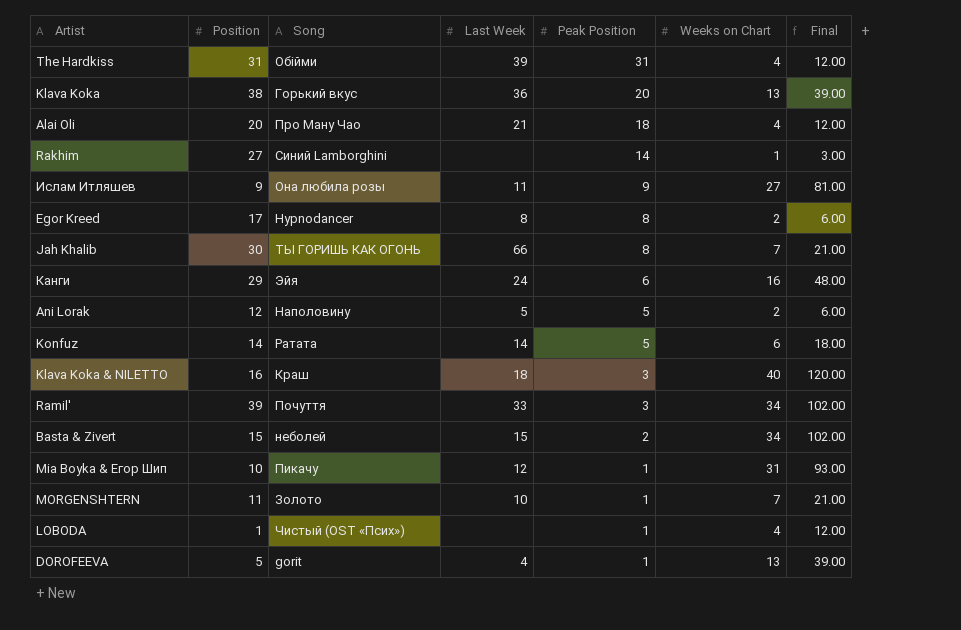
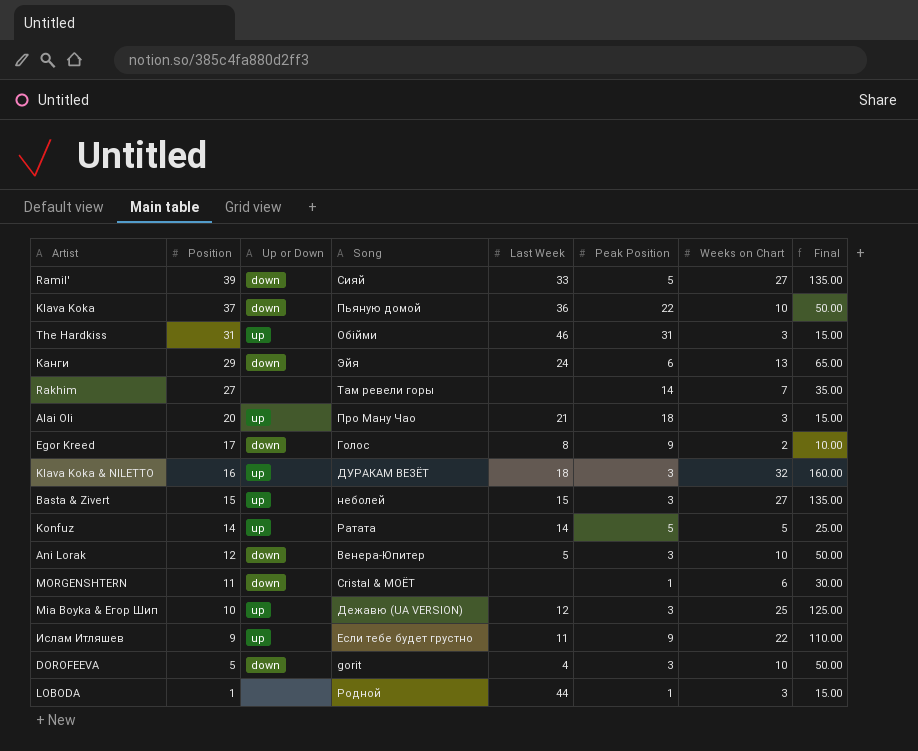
row order: Peak Position descending -> Position descending
column Up or Down | position: none -> 3
column Final | formula: [Weeks on Chart] * 3 -> [Weeks on Chart] * 5
row Jah Khalib: 30 | ТЫ ГОРИШЬ КАК ОГОНЬ | 66 | 8 | 7 | 21.00 -> none
Ramil' | Song: Почуття -> Сияй
Ramil' | Peak Position: 3 -> 5
Ramil' | Weeks on Chart: 34 -> 27
Klava Koka | Position: 38 -> 37
Klava Koka | Song: Горький вкус -> Пьяную домой
Klava Koka | Peak Position: 20 -> 22
Klava Koka | Weeks on Chart: 13 -> 10
The Hardkiss | Last Week: 39 -> 46
The Hardkiss | Weeks on Chart: 4 -> 3
Канги | Weeks on Chart: 16 -> 13
Rakhim | Song: Синий Lamborghini -> Там ревели горы
Rakhim | Weeks on Chart: 1 -> 7
Alai Oli | Weeks on Chart: 4 -> 3
Egor Kreed | Song: Hypnodancer -> Голос
Egor Kreed | Peak Position: 8 -> 9
Klava Koka & NILETTO | Song: Краш -> ДУРАКАМ ВЕЗЁТ
Klava Koka & NILETTO | Weeks on Chart: 40 -> 32
Basta & Zivert | Peak Position: 2 -> 3
Basta & Zivert | Weeks on Chart: 34 -> 27
Konfuz | Weeks on Chart: 6 -> 5
Ani Lorak | Song: Наполовину -> Венера-Юпитер
Ani Lorak | Peak Position: 5 -> 3
Ani Lorak | Weeks on Chart: 2 -> 10
MORGENSHTERN | Song: Золото -> Cristal & МОЁТ
MORGENSHTERN | Last Week: 10 -> none
MORGENSHTERN | Weeks on Chart: 7 -> 6
Mia Boyka & Егор Шип | Song: Пикачу -> Дежавю (UA VERSION)
Mia Boyka & Егор Шип | Peak Position: 1 -> 3
Mia Boyka & Егор Шип | Weeks on Chart: 31 -> 25
Ислам Итляшев | Song: Она любила розы -> Если тебе будет грустно
Ислам Итляшев | Weeks on Chart: 27 -> 22
DOROFEEVA | Peak Position: 1 -> 3
DOROFEEVA | Weeks on Chart: 13 -> 10
LOBODA | Song: Чистый (OST «Псих») -> Родной
LOBODA | Last Week: none -> 44
LOBODA | Weeks on Chart: 4 -> 3

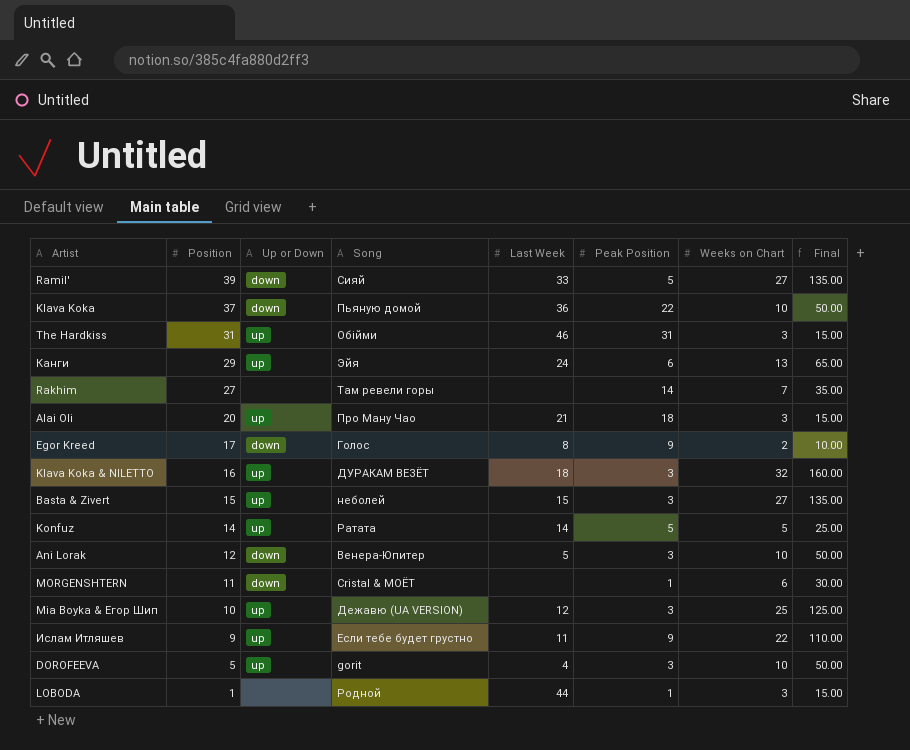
Канги | Up or Down: down -> up
DOROFEEVA | Up or Down: down -> up

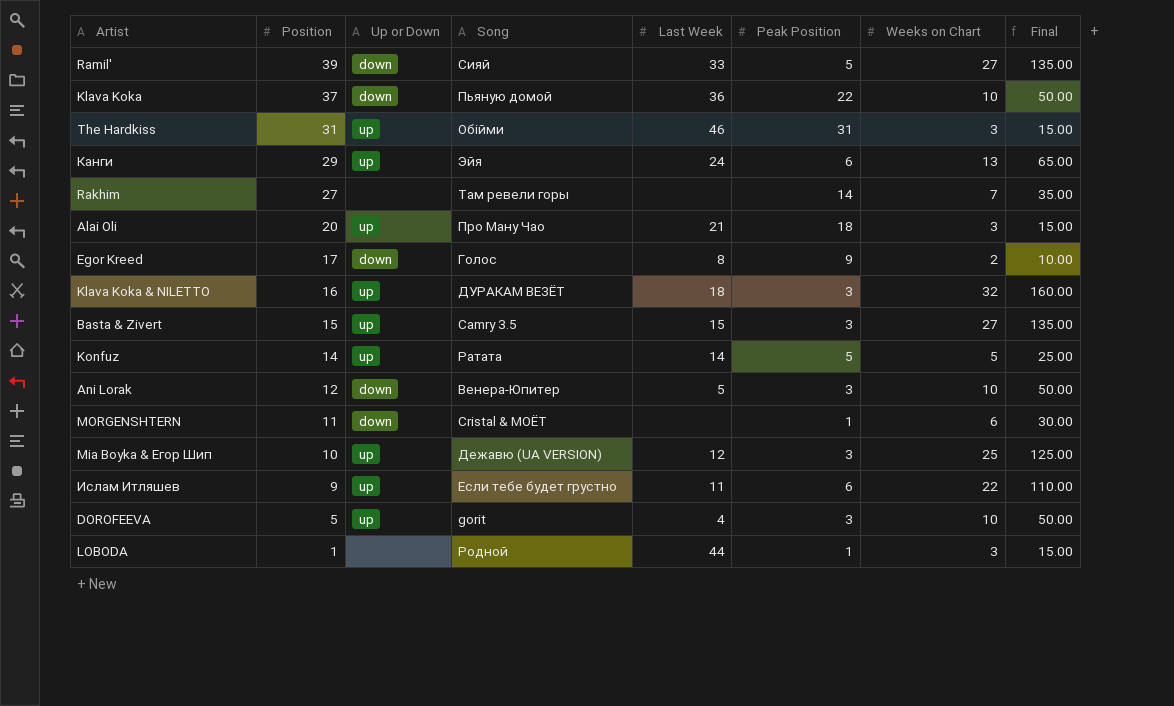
Basta & Zivert | Song: неболей -> Camry 3.5
Ислам Итляшев | Peak Position: 9 -> 6

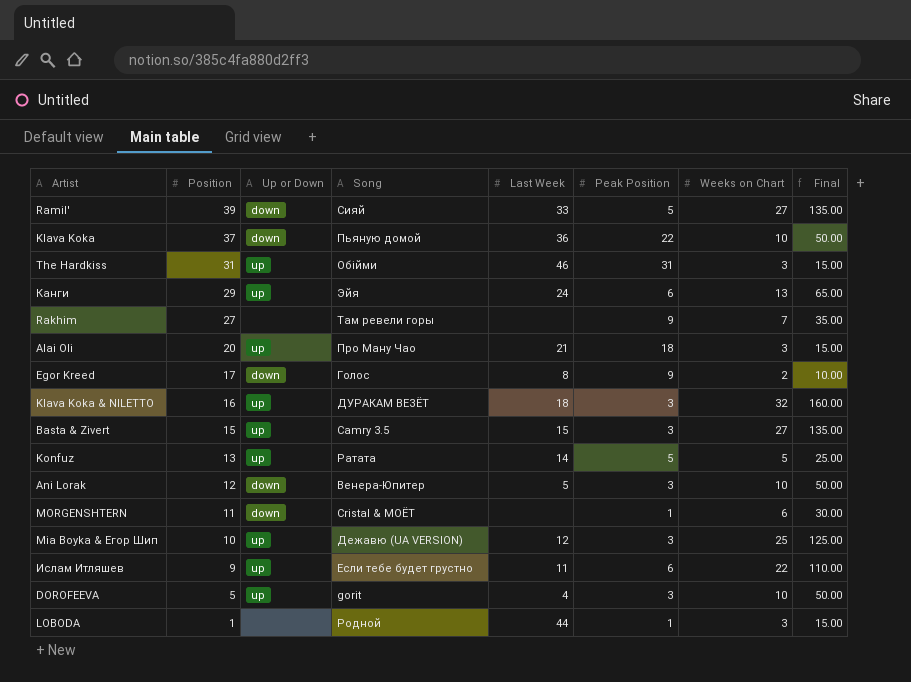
Rakhim | Peak Position: 14 -> 9
Konfuz | Position: 14 -> 13

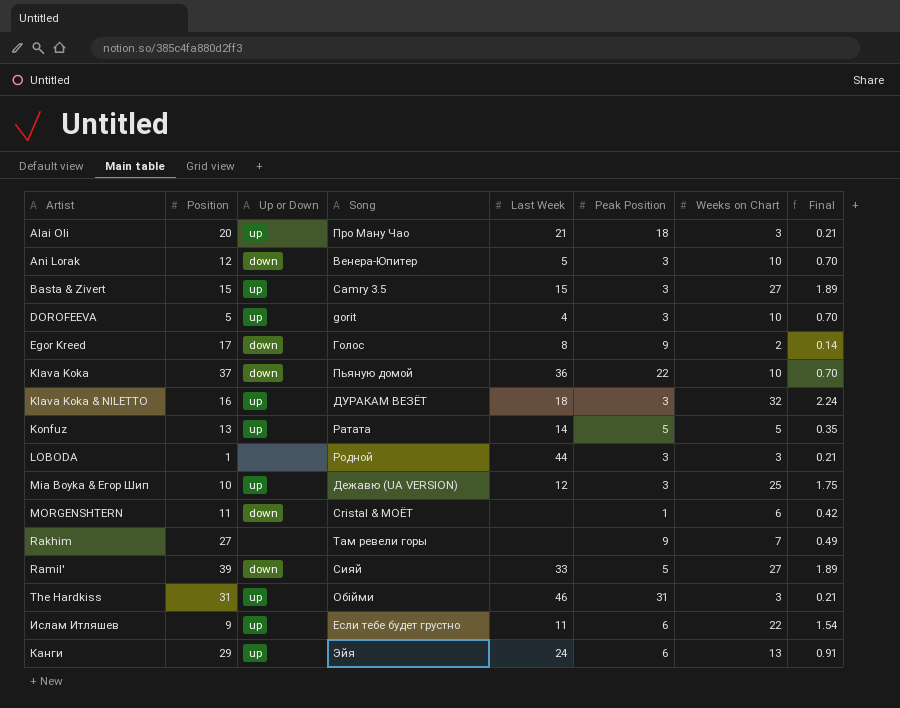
row order: Position descending -> Artist ascending
column Final | formula: [Weeks on Chart] * 5 -> [Weeks on Chart] * 0.07
LOBODA | Peak Position: 1 -> 3

